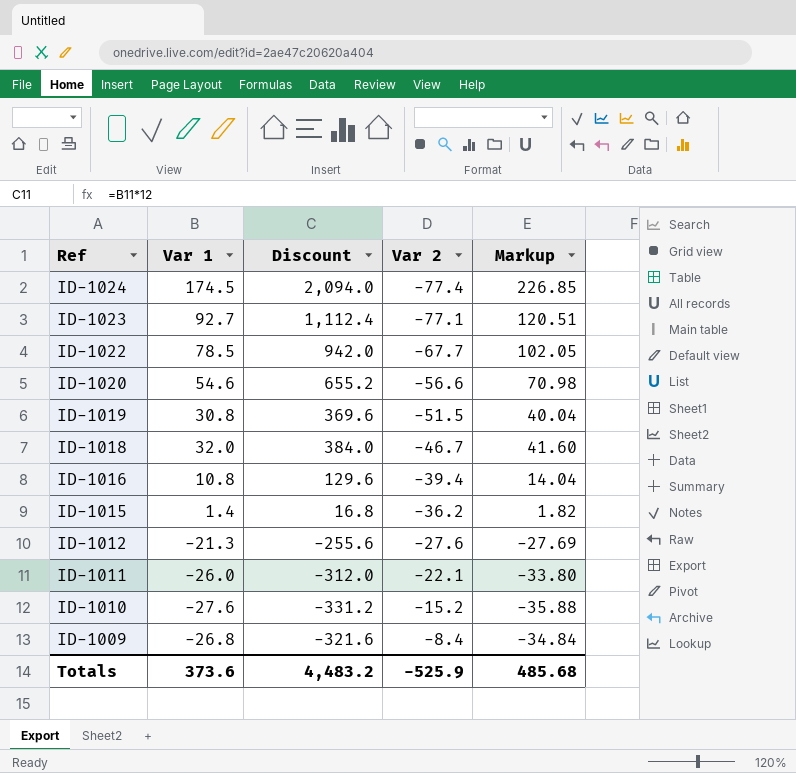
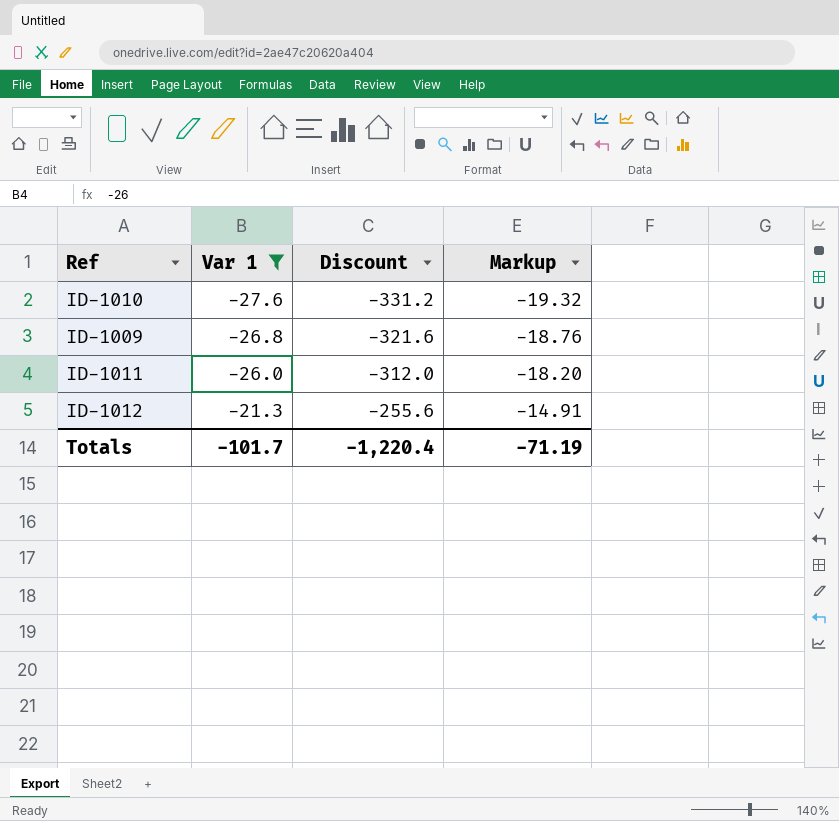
filter: none -> Var 1 <= -21.3
row order: Ref descending -> Var 1 ascending
column Var 2 | position: 4 -> none
column Markup | formula: [Var 1] * 1.3 -> [Var 1] * 0.7
Totals | Var 1: 373.6 -> -101.7
Totals | Discount: 4,483.2 -> -1,220.4
Totals | Markup: 485.68 -> -71.19

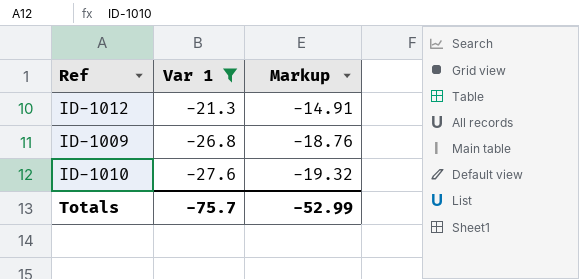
row order: Var 1 ascending -> Var 1 descending
column Discount | formula: [Var 1] * 12 -> none
row ID-1011: -26.0 | -312.0 | -18.20 -> none
Totals | Var 1: -101.7 -> -75.7
Totals | Markup: -71.19 -> -52.99

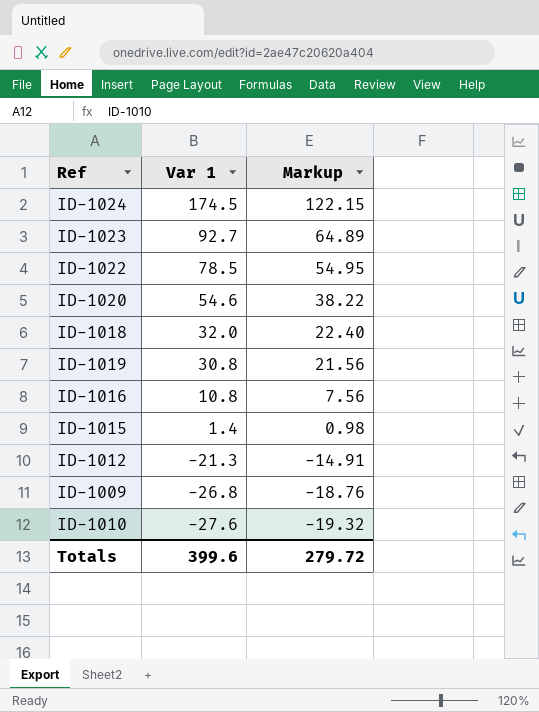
filter: Var 1 <= -21.3 -> none
Totals | Var 1: -75.7 -> 399.6
Totals | Markup: -52.99 -> 279.72

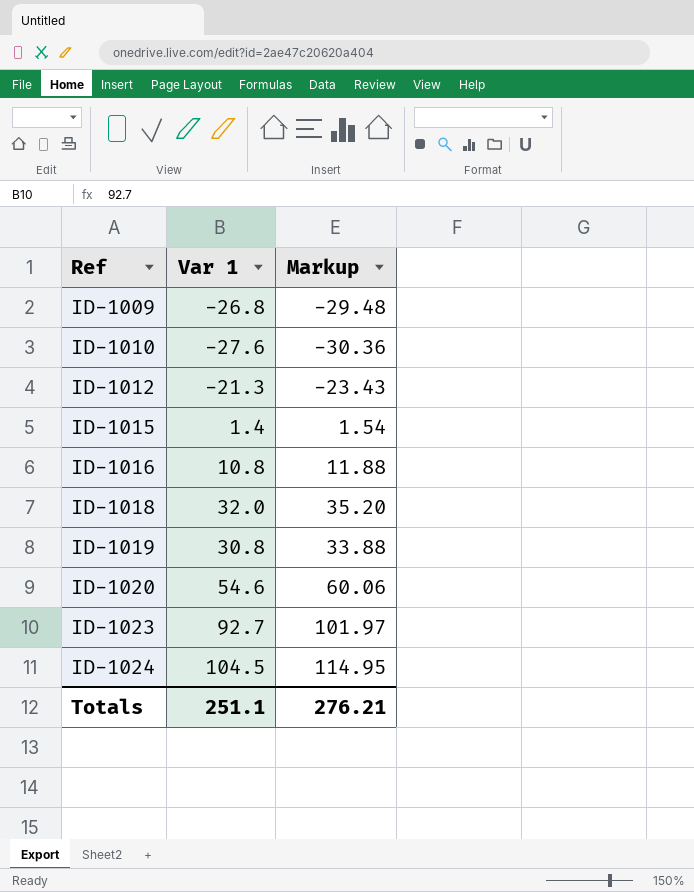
row order: Var 1 descending -> Ref ascending
column Markup | formula: [Var 1] * 0.7 -> [Var 1] * 1.1
row ID-1022: 78.5 | 54.95 -> none
ID-1024 | Var 1: 174.5 -> 104.5
Totals | Var 1: 399.6 -> 251.1
Totals | Markup: 279.72 -> 276.21

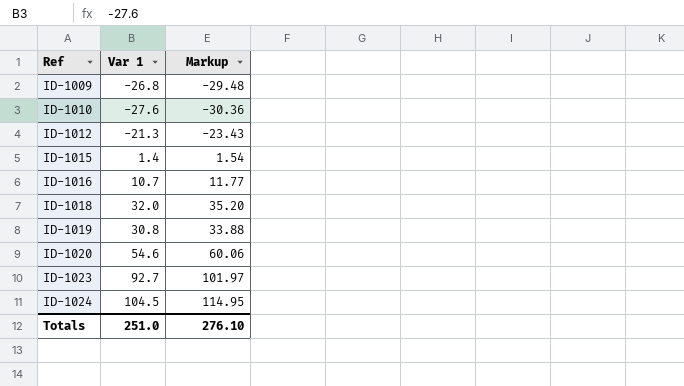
ID-1016 | Var 1: 10.8 -> 10.7
ID-1016 | Markup: 11.88 -> 11.77
Totals | Var 1: 251.1 -> 251.0
Totals | Markup: 276.21 -> 276.10

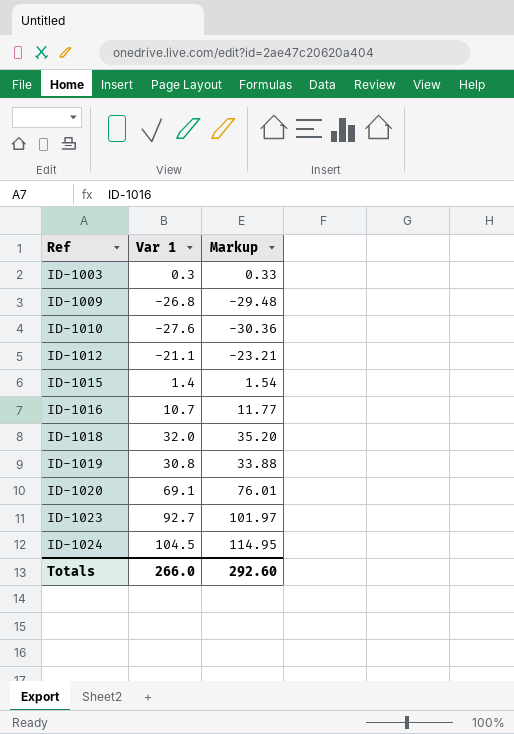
row ID-1003: none -> 0.3 | 0.33
ID-1012 | Var 1: -21.3 -> -21.1
ID-1012 | Markup: -23.43 -> -23.21
ID-1020 | Var 1: 54.6 -> 69.1
ID-1020 | Markup: 60.06 -> 76.01
Totals | Var 1: 251.0 -> 266.0
Totals | Markup: 276.10 -> 292.60

